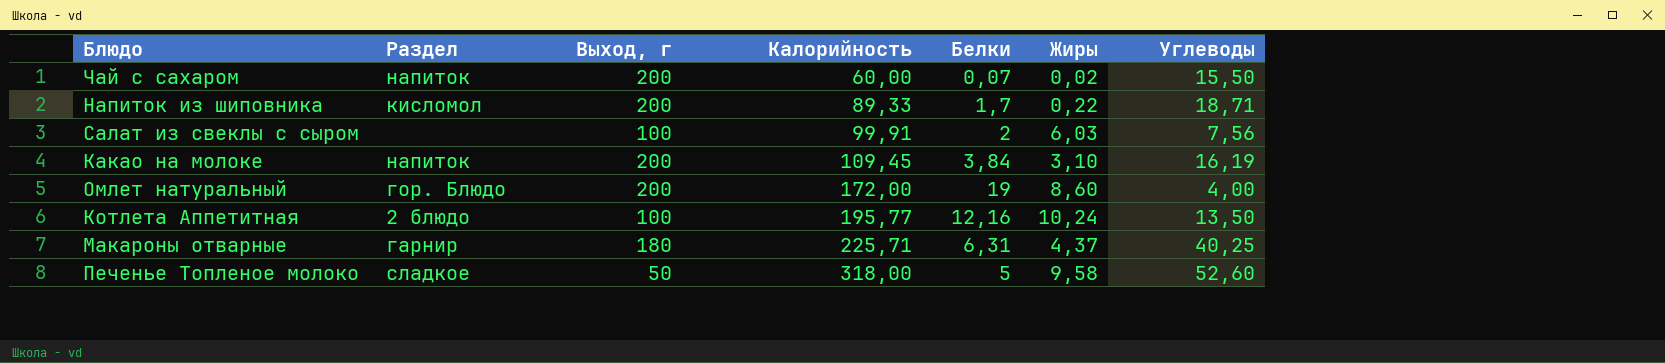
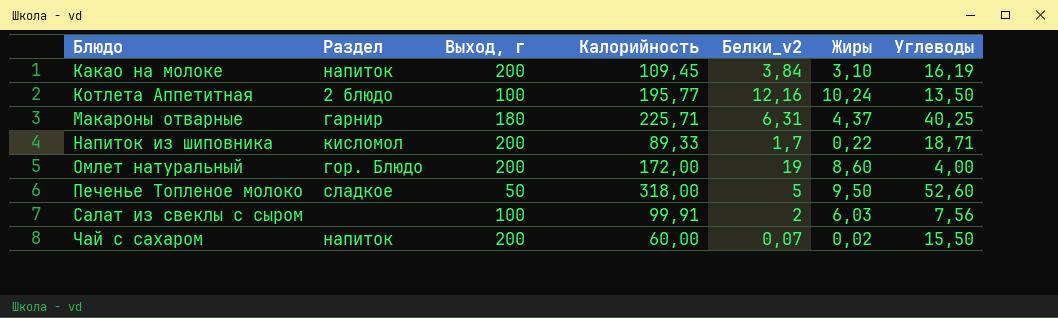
row order: Калорийность ascending -> Блюдо ascending
column name: Белки -> Белки_v2
Печенье Топленое молоко | Жиры: 9,58 -> 9,50

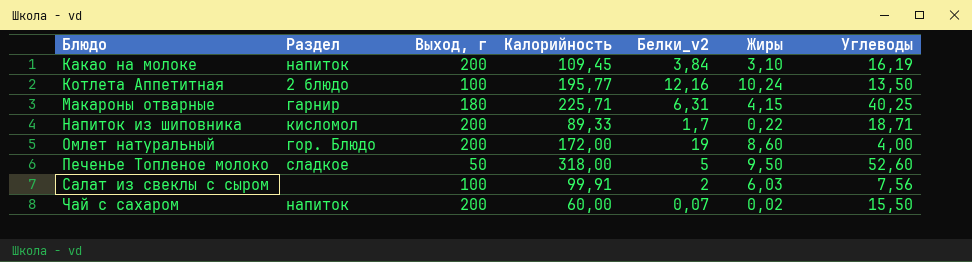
Макароны отварные | Жиры: 4,37 -> 4,15

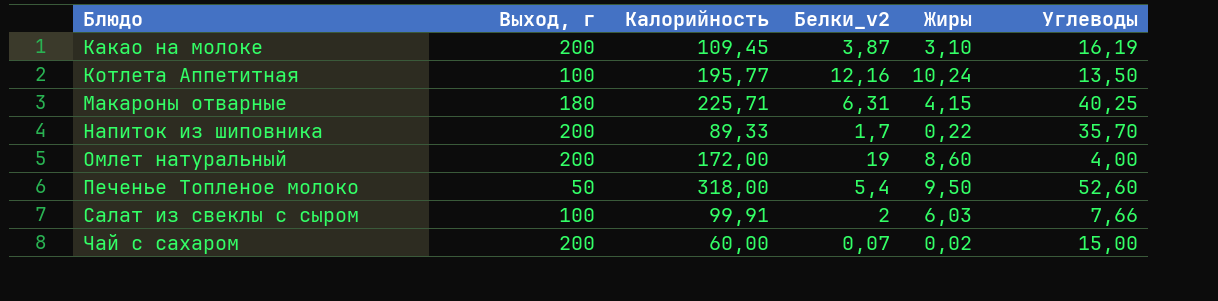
column Раздел | position: 2 -> none
Какао на молоке | Белки_v2: 3,84 -> 3,87
Напиток из шиповника | Углеводы: 18,71 -> 35,70
Печенье Топленое молоко | Белки_v2: 5 -> 5,4
Салат из свеклы с сыром | Углеводы: 7,56 -> 7,66
Чай с сахаром | Углеводы: 15,50 -> 15,00

